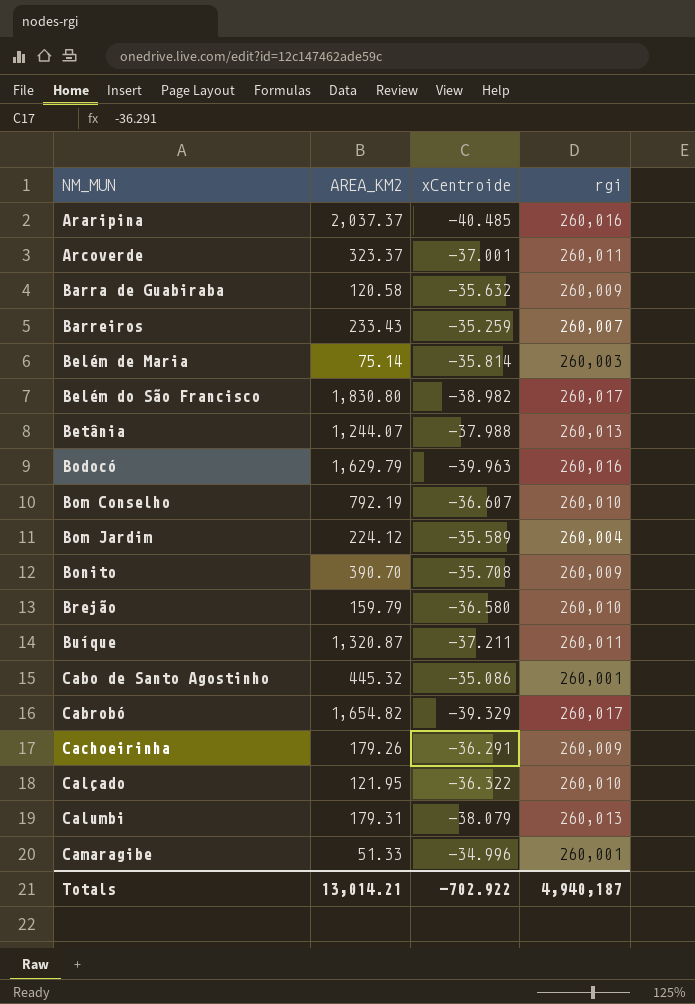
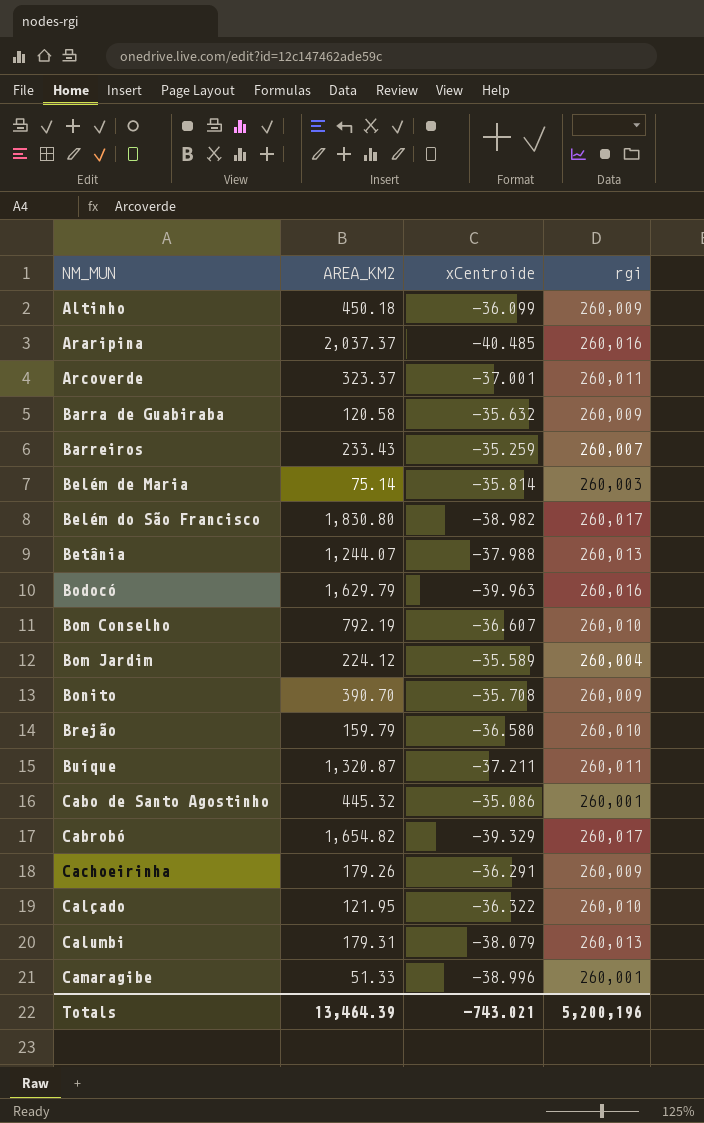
row Altinho: none -> 450.18 | -36.099 | 260,009
Camaragibe | xCentroide: -34.996 -> -38.996
Totals | AREA_KM2: 13,014.21 -> 13,464.39
Totals | xCentroide: -702.922 -> -743.021
Totals | rgi: 4,940,187 -> 5,200,196

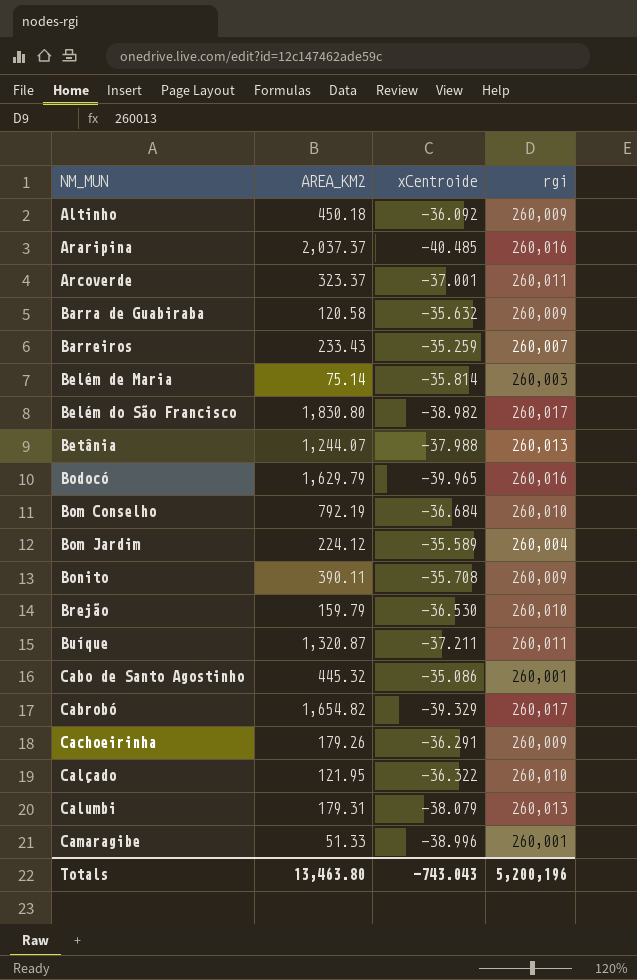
Altinho | xCentroide: -36.099 -> -36.092
Bodocó | xCentroide: -39.963 -> -39.965
Bom Conselho | xCentroide: -36.607 -> -36.684
Bonito | AREA_KM2: 390.70 -> 390.11
Brejão | xCentroide: -36.580 -> -36.530
Totals | AREA_KM2: 13,464.39 -> 13,463.80
Totals | xCentroide: -743.021 -> -743.043

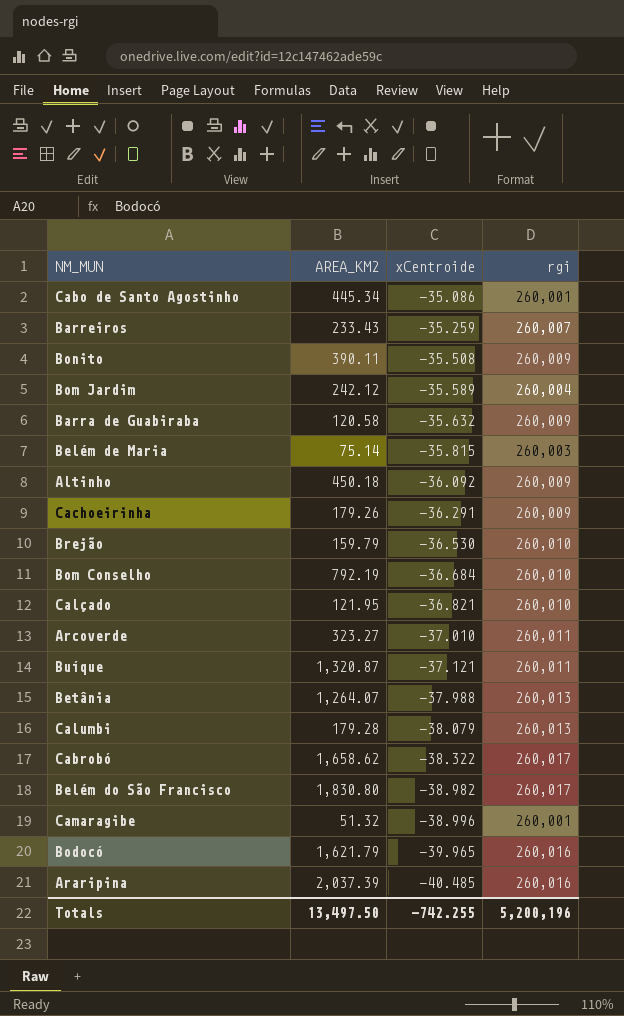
row order: NM_MUN ascending -> xCentroide descending
Cabo de Santo Agostinho | AREA_KM2: 445.32 -> 445.34
Bonito | xCentroide: -35.708 -> -35.508
Bom Jardim | AREA_KM2: 224.12 -> 242.12
Belém de Maria | xCentroide: -35.814 -> -35.815
Calçado | xCentroide: -36.322 -> -36.821
Arcoverde | AREA_KM2: 323.37 -> 323.27
Arcoverde | xCentroide: -37.001 -> -37.010
Buíque | xCentroide: -37.211 -> -37.121
Betânia | AREA_KM2: 1,244.07 -> 1,264.07
Calumbi | AREA_KM2: 179.31 -> 179.28
Cabrobó | AREA_KM2: 1,654.82 -> 1,658.62
Cabrobó | xCentroide: -39.329 -> -38.322
Camaragibe | AREA_KM2: 51.33 -> 51.32
Bodocó | AREA_KM2: 1,629.79 -> 1,621.79
Araripina | AREA_KM2: 2,037.37 -> 2,037.39
Totals | AREA_KM2: 13,463.80 -> 13,497.50
Totals | xCentroide: -743.043 -> -742.255

